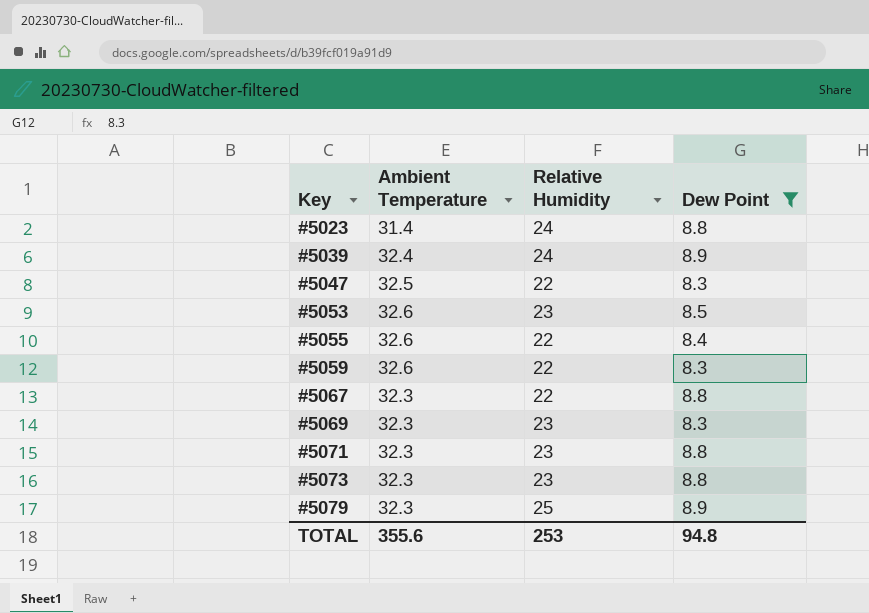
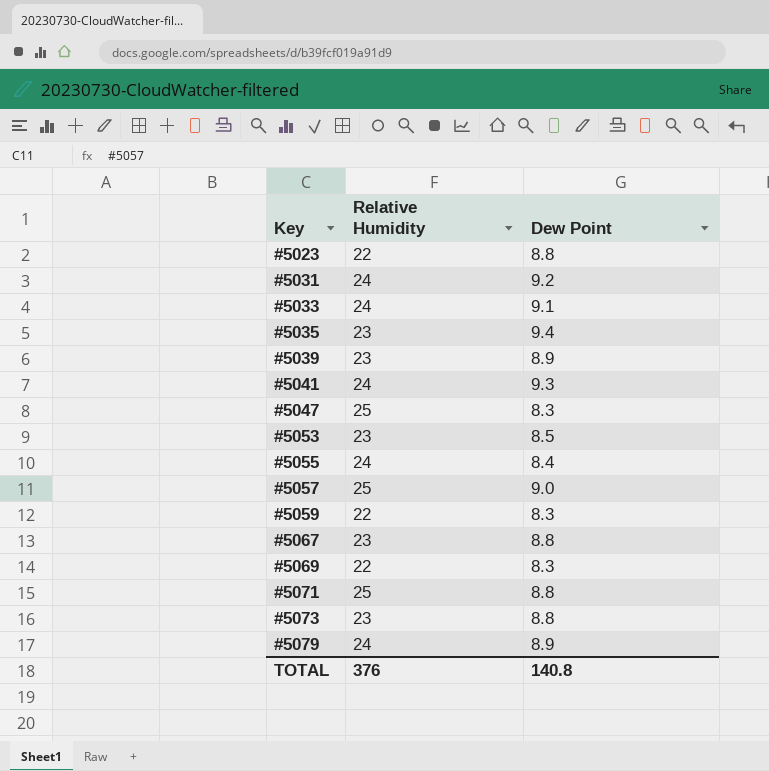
filter: Dew Point <= 8.9 -> none
column Ambient Temperature | position: 2 -> none
#5023 | Relative Humidity: 24 -> 22
#5039 | Relative Humidity: 24 -> 23
#5047 | Relative Humidity: 22 -> 25
#5055 | Relative Humidity: 22 -> 24
#5067 | Relative Humidity: 22 -> 23
#5069 | Relative Humidity: 23 -> 22
#5071 | Relative Humidity: 23 -> 25
#5079 | Relative Humidity: 25 -> 24
TOTAL | Relative Humidity: 253 -> 376
TOTAL | Dew Point: 94.8 -> 140.8

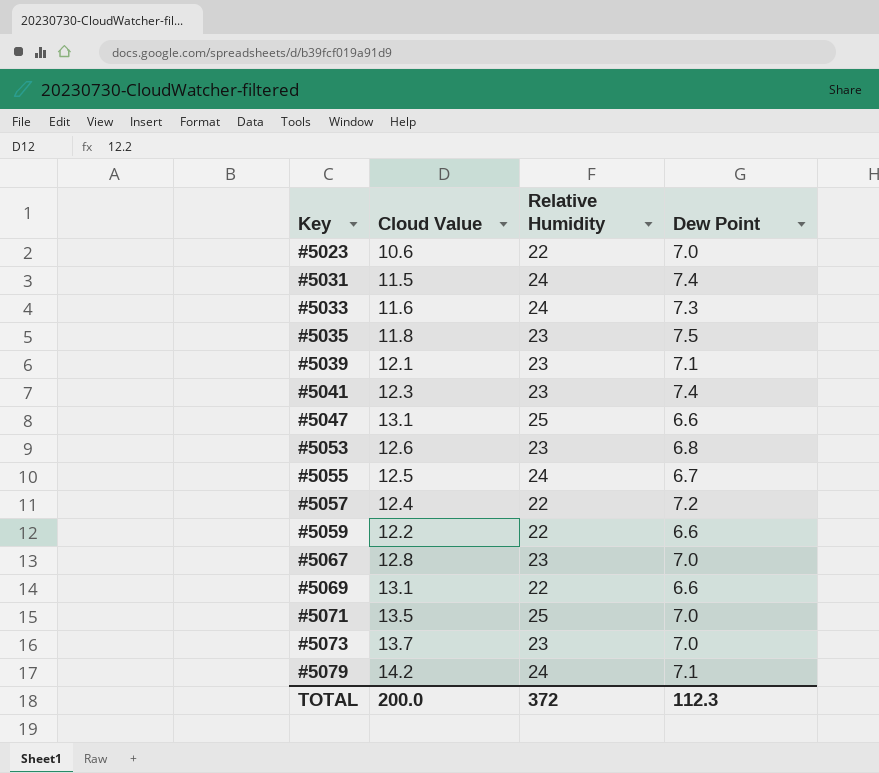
column Cloud Value | position: none -> 2
#5023 | Dew Point: 8.8 -> 7.0
#5031 | Dew Point: 9.2 -> 7.4
#5033 | Dew Point: 9.1 -> 7.3
#5035 | Dew Point: 9.4 -> 7.5
#5039 | Dew Point: 8.9 -> 7.1
#5041 | Relative Humidity: 24 -> 23
#5041 | Dew Point: 9.3 -> 7.4
#5047 | Dew Point: 8.3 -> 6.6
#5053 | Dew Point: 8.5 -> 6.8
#5055 | Dew Point: 8.4 -> 6.7
#5057 | Relative Humidity: 25 -> 22
#5057 | Dew Point: 9.0 -> 7.2
#5059 | Dew Point: 8.3 -> 6.6
#5067 | Dew Point: 8.8 -> 7.0
#5069 | Dew Point: 8.3 -> 6.6
#5071 | Dew Point: 8.8 -> 7.0
#5073 | Dew Point: 8.8 -> 7.0
#5079 | Dew Point: 8.9 -> 7.1
TOTAL | Relative Humidity: 376 -> 372
TOTAL | Dew Point: 140.8 -> 112.3

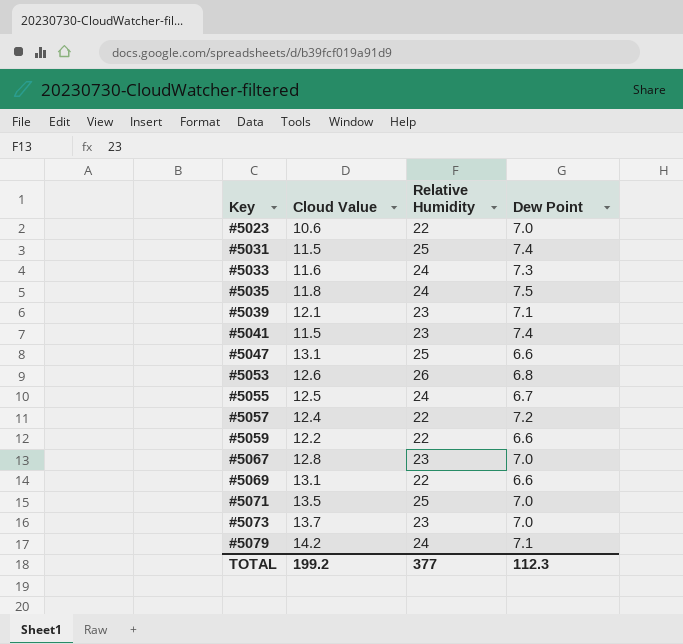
#5031 | Relative Humidity: 24 -> 25
#5035 | Relative Humidity: 23 -> 24
#5041 | Cloud Value: 12.3 -> 11.5
#5053 | Relative Humidity: 23 -> 26
TOTAL | Cloud Value: 200.0 -> 199.2
TOTAL | Relative Humidity: 372 -> 377

